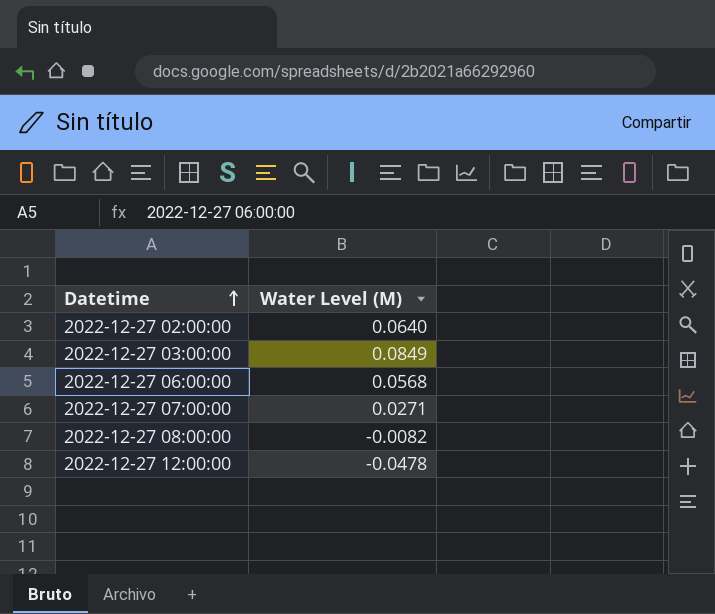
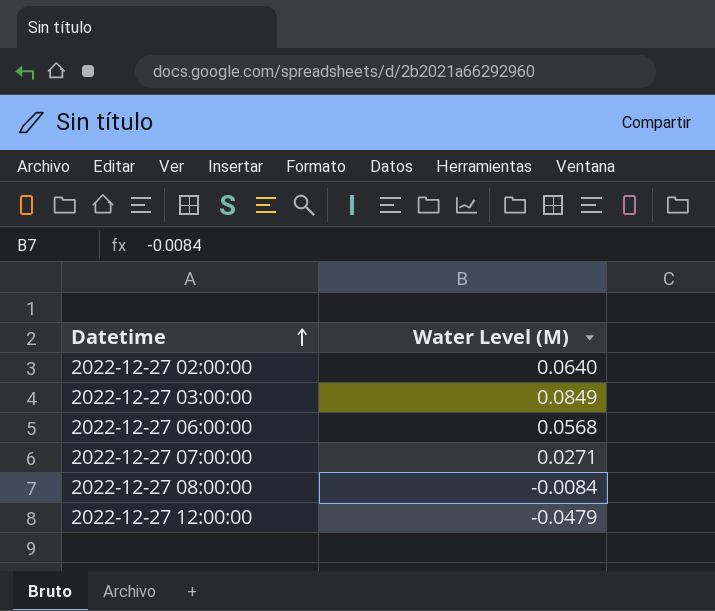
2022-12-27 08:00:00 | Water Level (M): -0.0082 -> -0.0084
2022-12-27 12:00:00 | Water Level (M): -0.0478 -> -0.0479

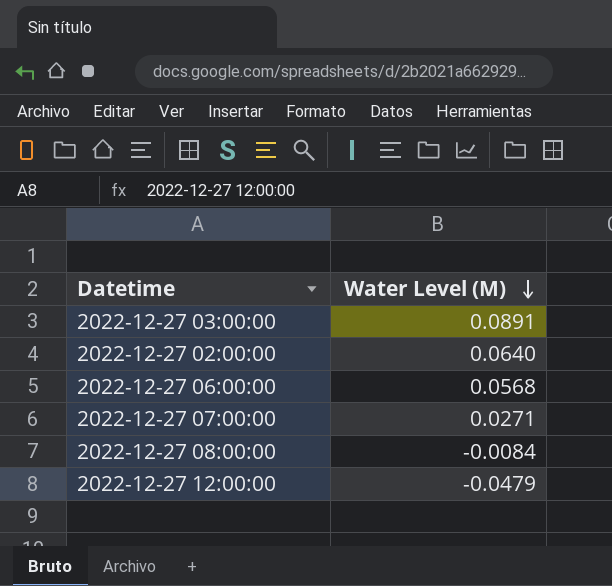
row order: Datetime ascending -> Water Level (M) descending
2022-12-27 03:00:00 | Water Level (M): 0.0849 -> 0.0891

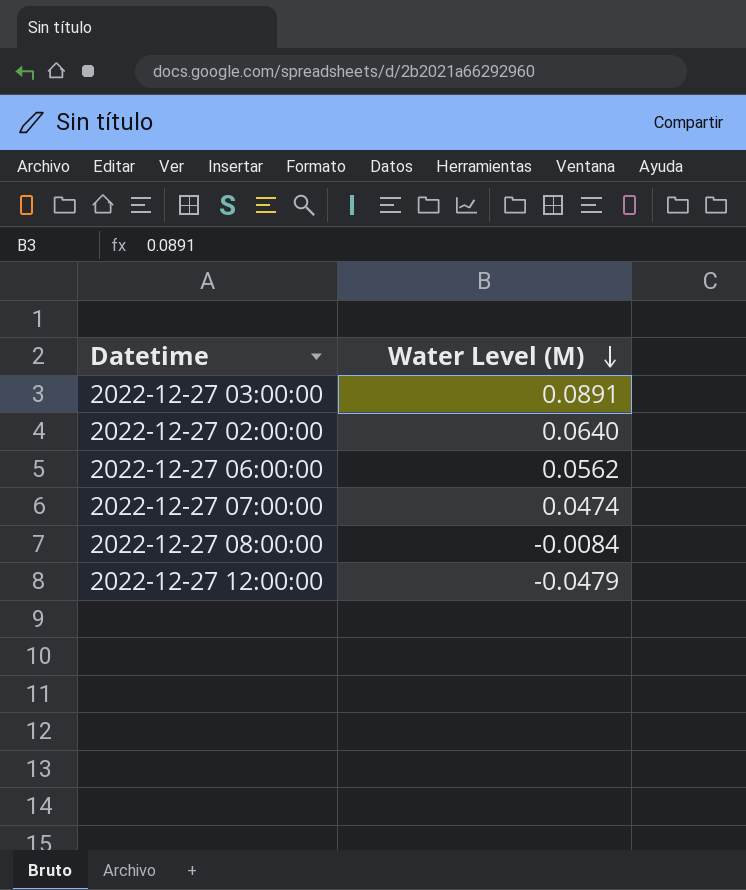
2022-12-27 06:00:00 | Water Level (M): 0.0568 -> 0.0562
2022-12-27 07:00:00 | Water Level (M): 0.0271 -> 0.0474

